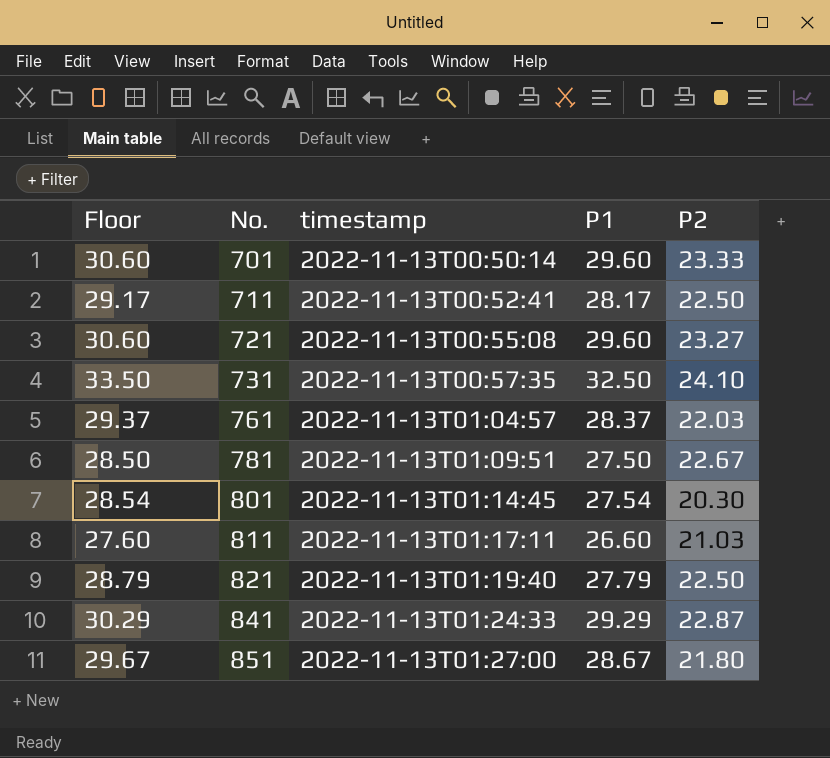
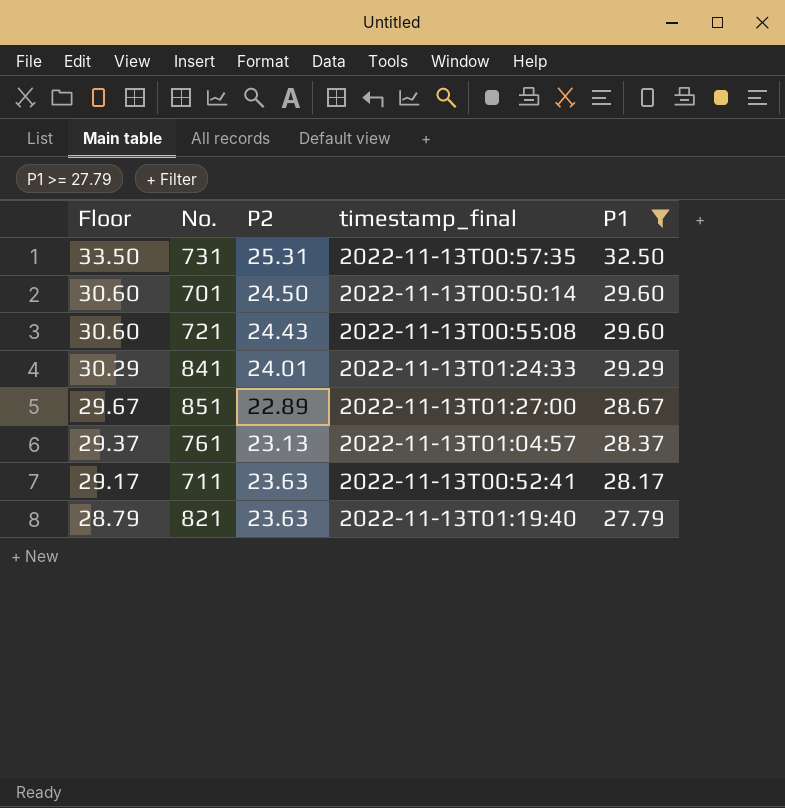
filter: none -> P1 >= 27.79
row order: No. ascending -> Floor descending
column P2 | position: 5 -> 3
column name: timestamp -> timestamp_final
731 | P2: 24.10 -> 25.31
701 | P2: 23.33 -> 24.50
721 | P2: 23.27 -> 24.43
841 | P2: 22.87 -> 24.01
851 | P2: 21.80 -> 22.89
761 | P2: 22.03 -> 23.13
711 | P2: 22.50 -> 23.63
821 | P2: 22.50 -> 23.63

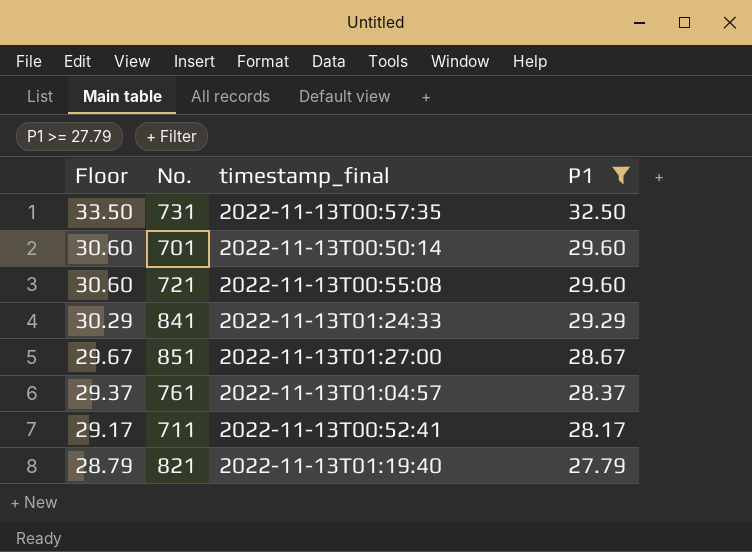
column P2 | position: 3 -> none

